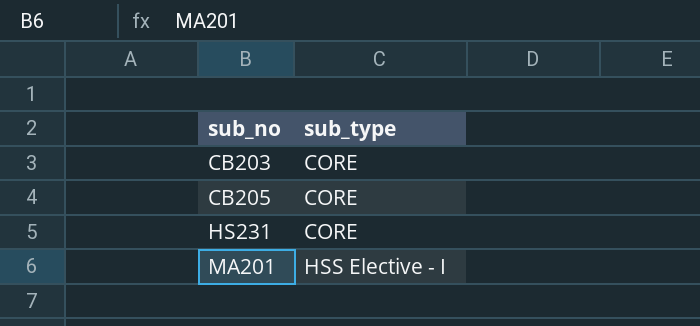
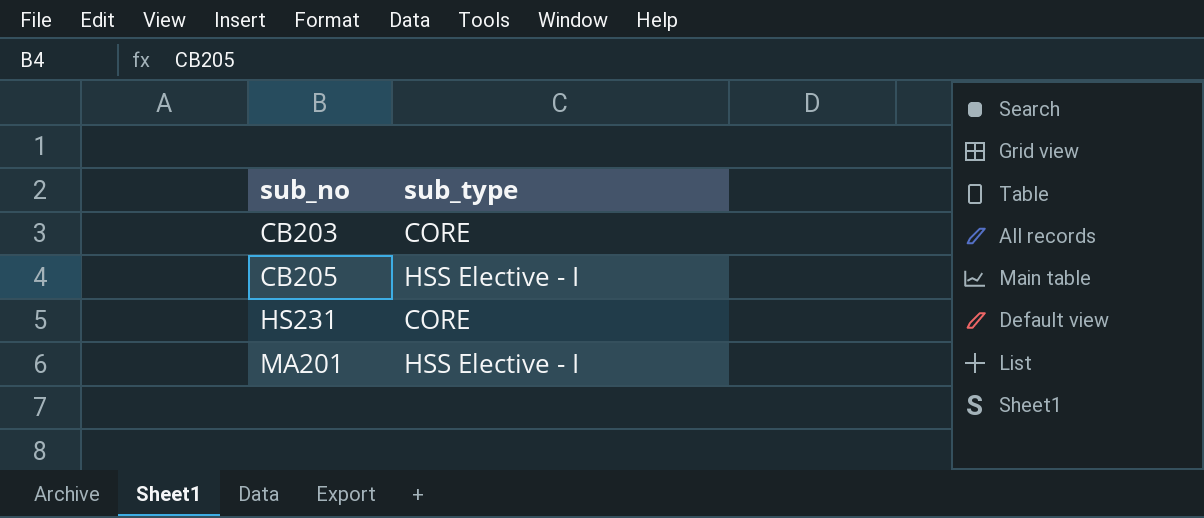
CB205 | sub_type: CORE -> HSS Elective - I

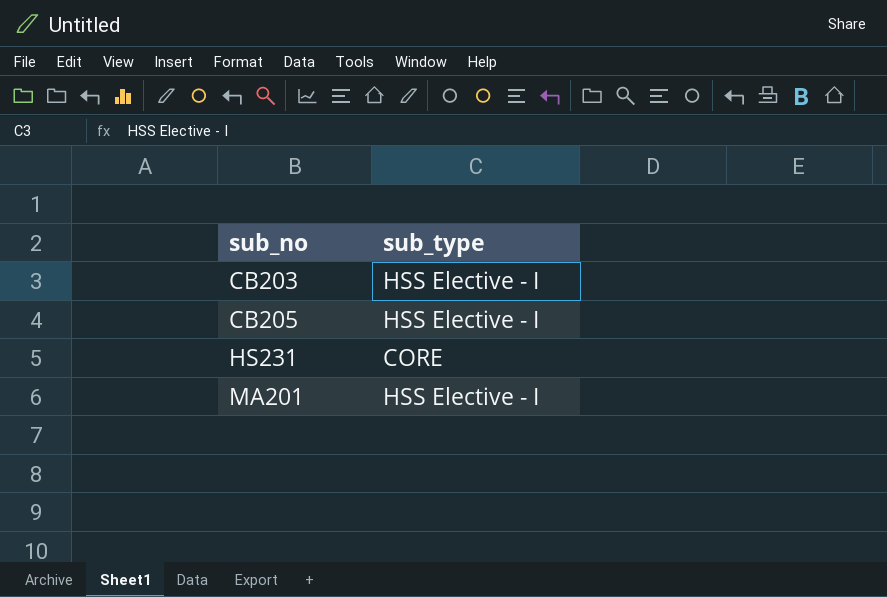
CB203 | sub_type: CORE -> HSS Elective - I

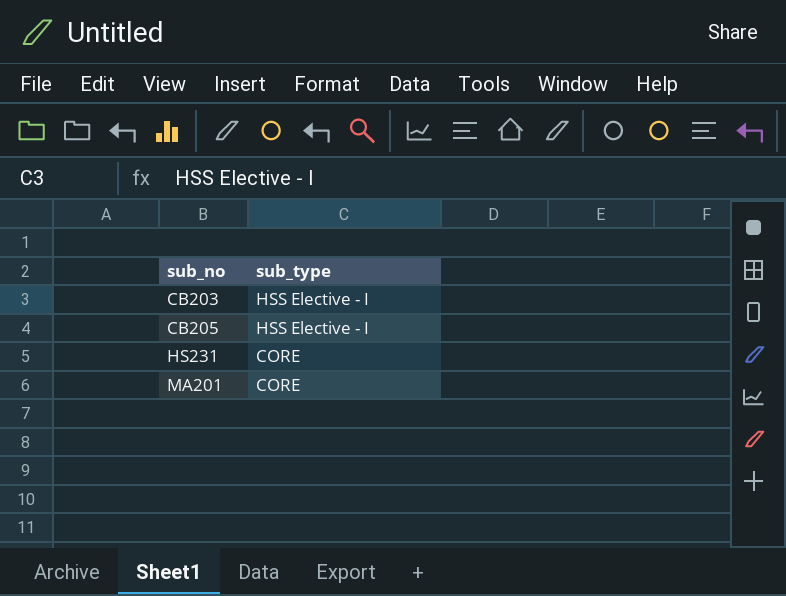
MA201 | sub_type: HSS Elective - I -> CORE

